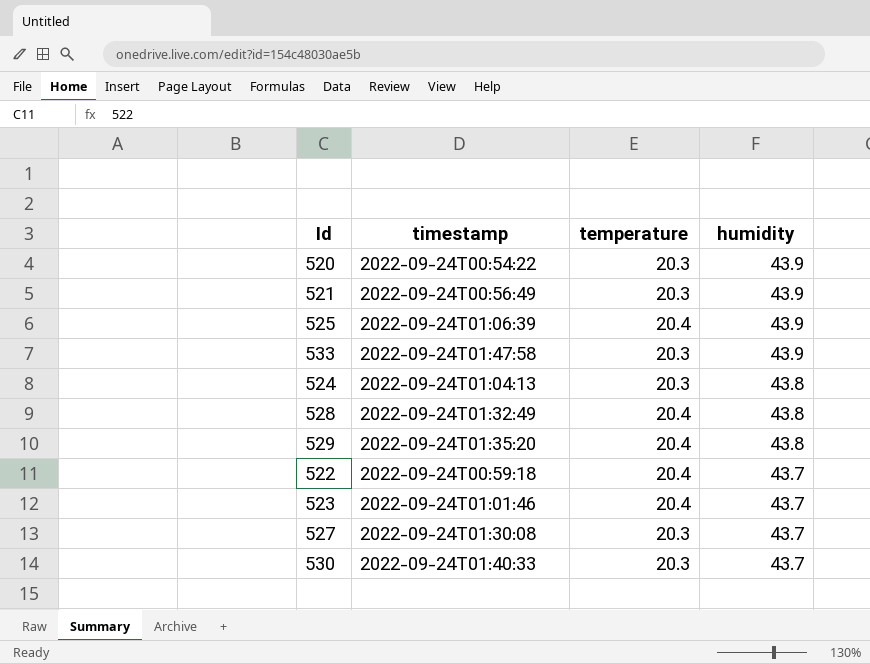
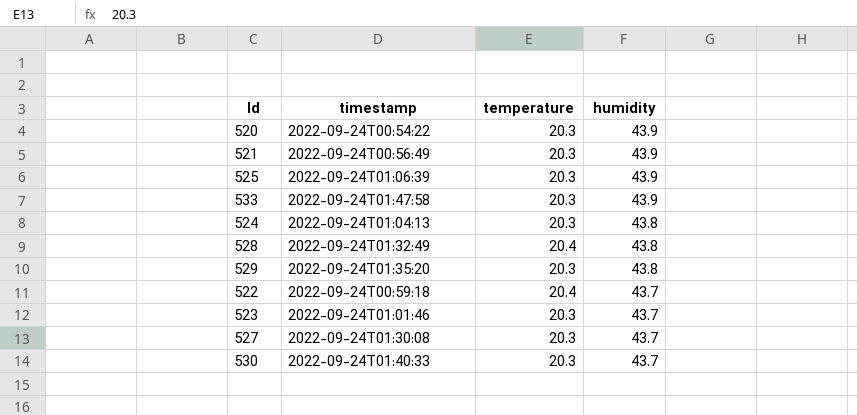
525 | temperature: 20.4 -> 20.3
529 | temperature: 20.4 -> 20.3
523 | temperature: 20.4 -> 20.3

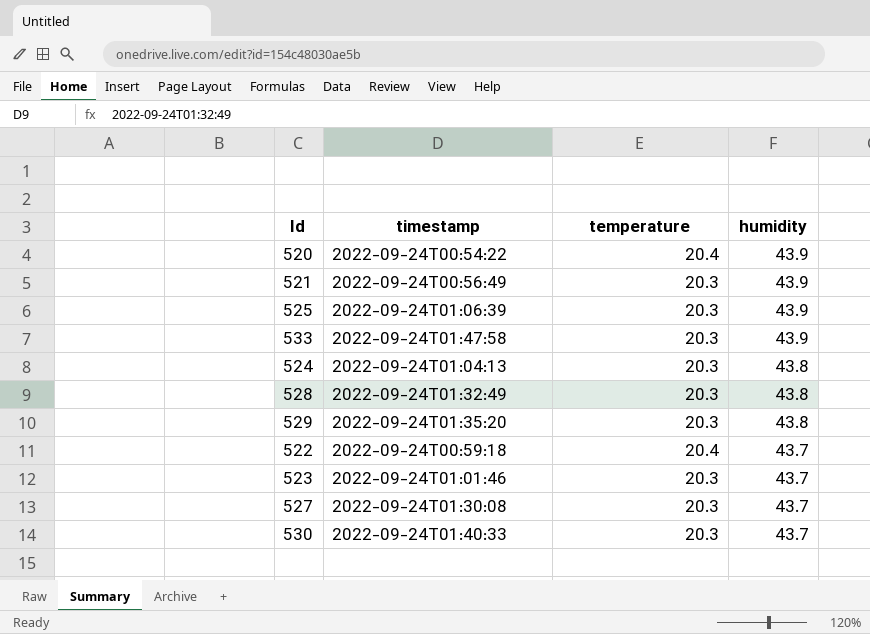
520 | temperature: 20.3 -> 20.4
528 | temperature: 20.4 -> 20.3

